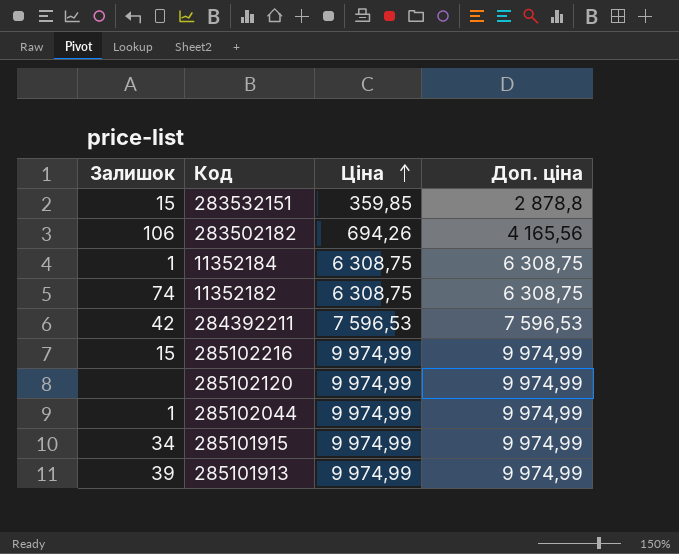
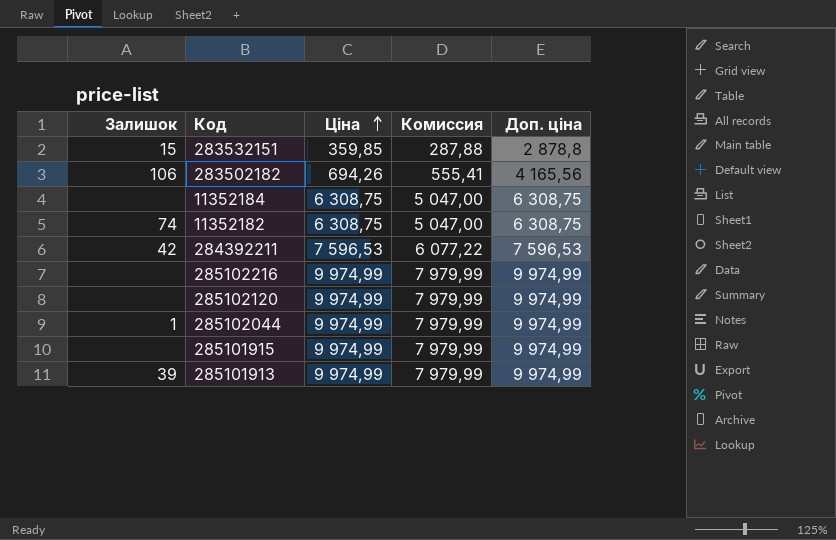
column Комиссия | formula: none -> [Ціна] * 0,8
11352184 | Залишок: 1 -> none
285102216 | Залишок: 15 -> none
285101915 | Залишок: 34 -> none

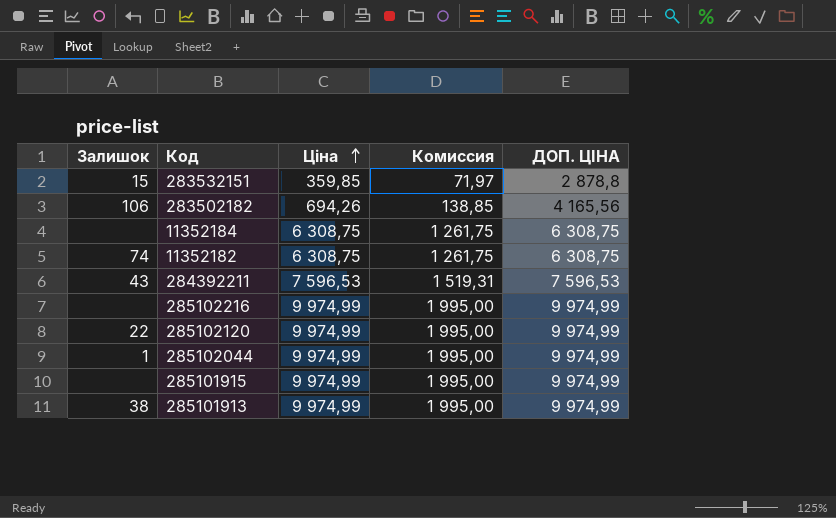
column Комиссия | formula: [Ціна] * 0,8 -> [Ціна] * 0,2
column name: Доп. ціна -> ДОП. ЦІНА
284392211 | Залишок: 42 -> 43
285102120 | Залишок: none -> 22
285101913 | Залишок: 39 -> 38

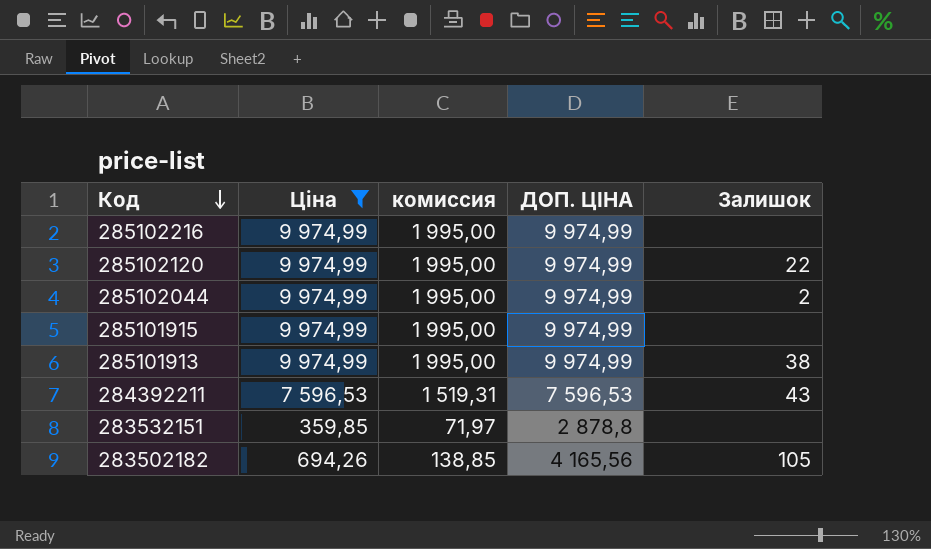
filter: none -> Ціна != 6 308,75
row order: Ціна ascending -> Код descending
column name: Комиссия -> комиссия
column Залишок | position: 1 -> 5
285102044 | Залишок: 1 -> 2
283532151 | Залишок: 15 -> none
283502182 | Залишок: 106 -> 105

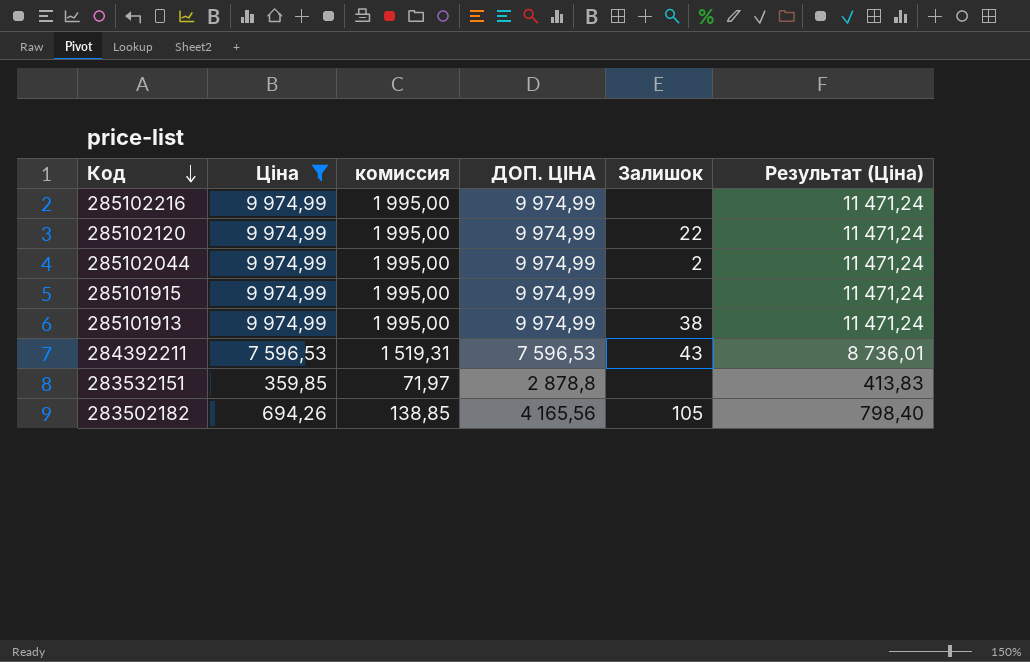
column Результат (Ціна) | formula: none -> [Ціна] * 1,15

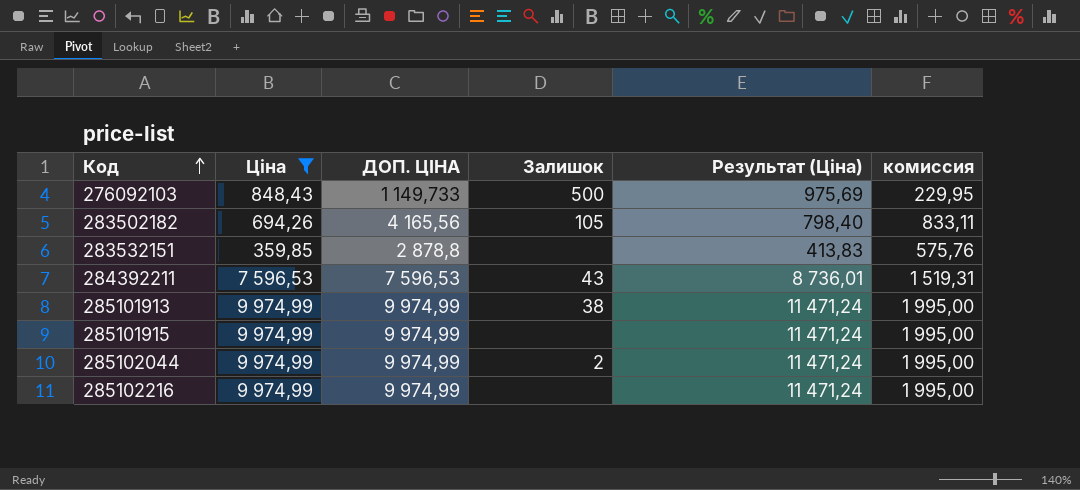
row order: Код descending -> Код ascending
column комиссия | formula: [Ціна] * 0,2 -> [ДОП. ЦІНА] * 0,2
column комиссия | position: 3 -> 6
row 285102120: 9 974,99 | 1 995,00 | 9 974,99 | 22 | 11 471,24 -> none
row 276092103: none -> 848,43 | 1 149,733 | 500 | 975,69 | 229,95

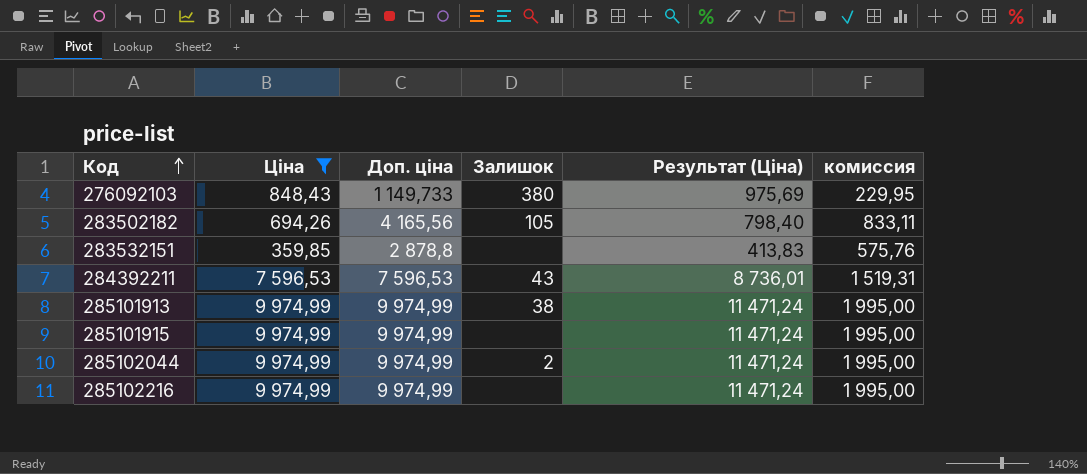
column name: ДОП. ЦІНА -> Доп. ціна
276092103 | Залишок: 500 -> 380

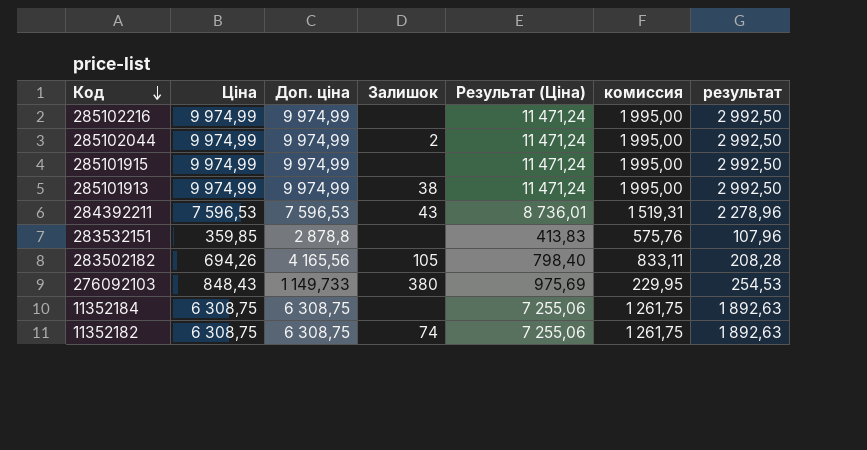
filter: Ціна != 6 308,75 -> none
row order: Код ascending -> Код descending
column результат | formula: none -> [Ціна] * 0,3

